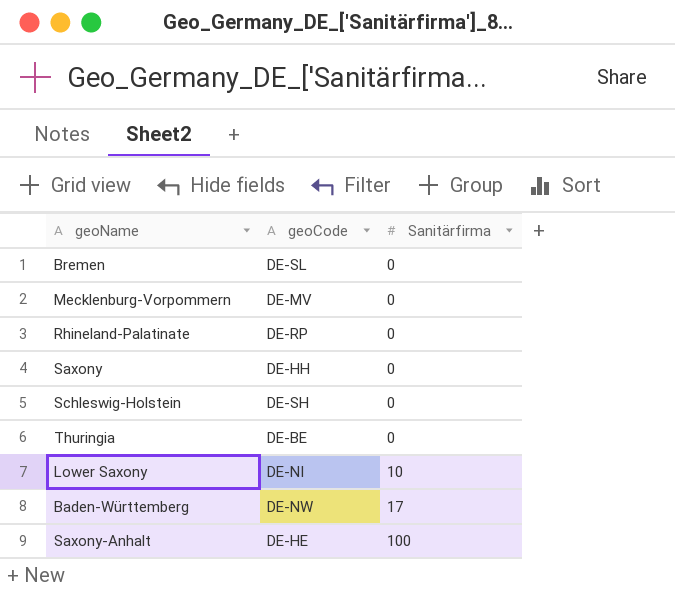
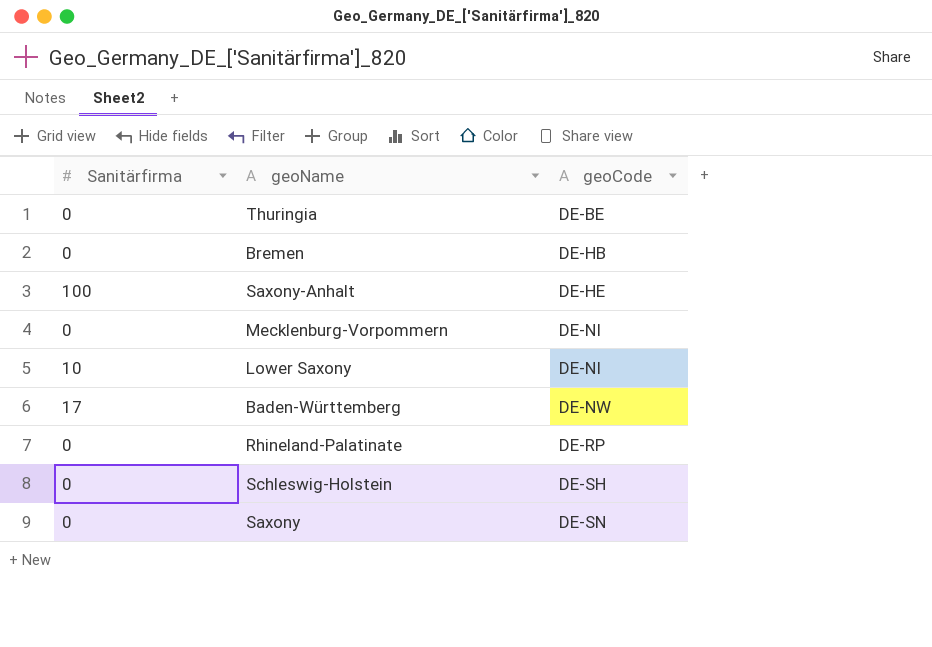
row order: Sanitärfirma ascending -> geoCode ascending
column Sanitärfirma | position: 3 -> 1
Bremen | geoCode: DE-SL -> DE-HB
Mecklenburg-Vorpommern | geoCode: DE-MV -> DE-NI
Saxony | geoCode: DE-HH -> DE-SN

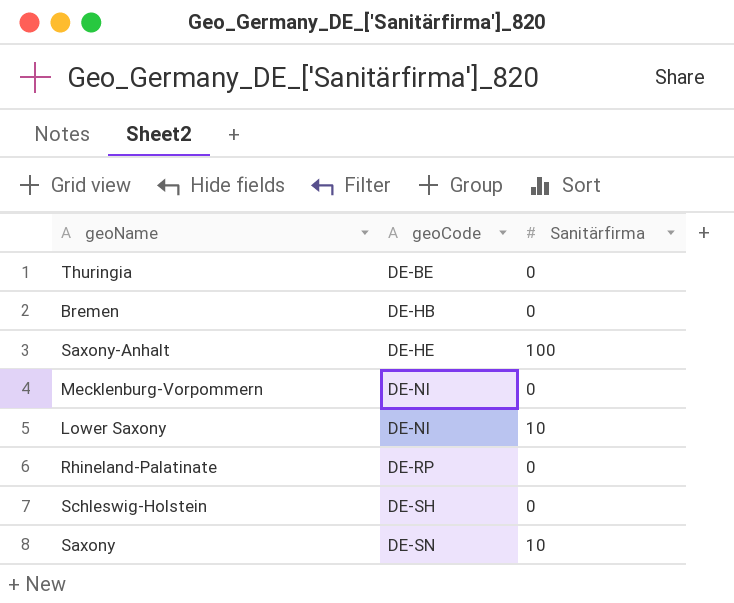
column Sanitärfirma | position: 1 -> 3
row Baden-Württemberg: 17 | DE-NW -> none
Saxony | Sanitärfirma: 0 -> 10

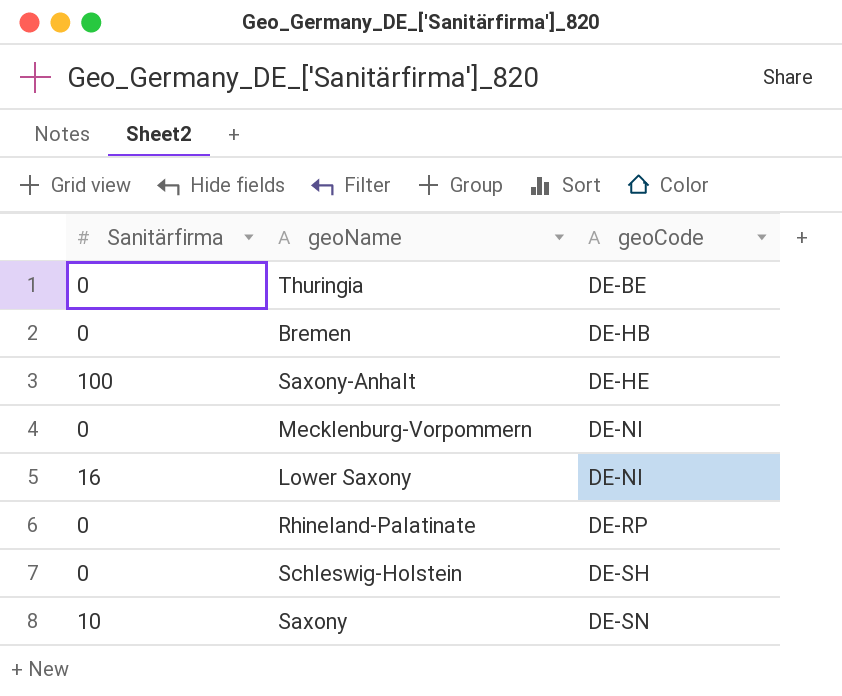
column Sanitärfirma | position: 3 -> 1
Lower Saxony | Sanitärfirma: 10 -> 16

